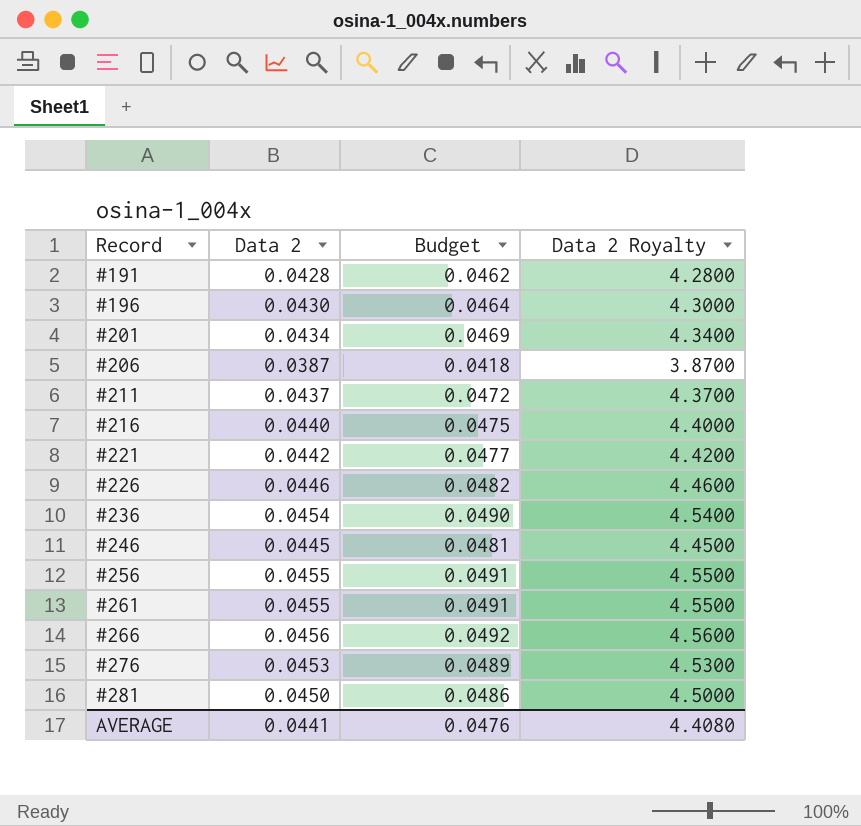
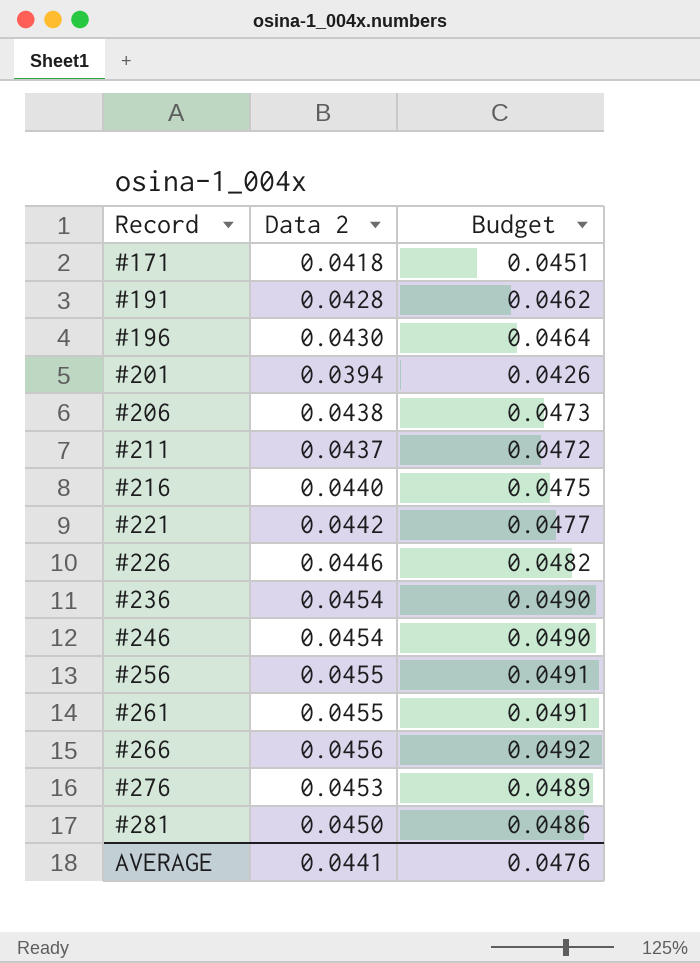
column Data 2 Royalty | formula: [Data 2] * 100 -> none
row #171: none -> 0.0418 | 0.0451
#201 | Data 2: 0.0434 -> 0.0394
#201 | Budget: 0.0469 -> 0.0426
#206 | Data 2: 0.0387 -> 0.0438
#206 | Budget: 0.0418 -> 0.0473
#246 | Data 2: 0.0445 -> 0.0454
#246 | Budget: 0.0481 -> 0.0490

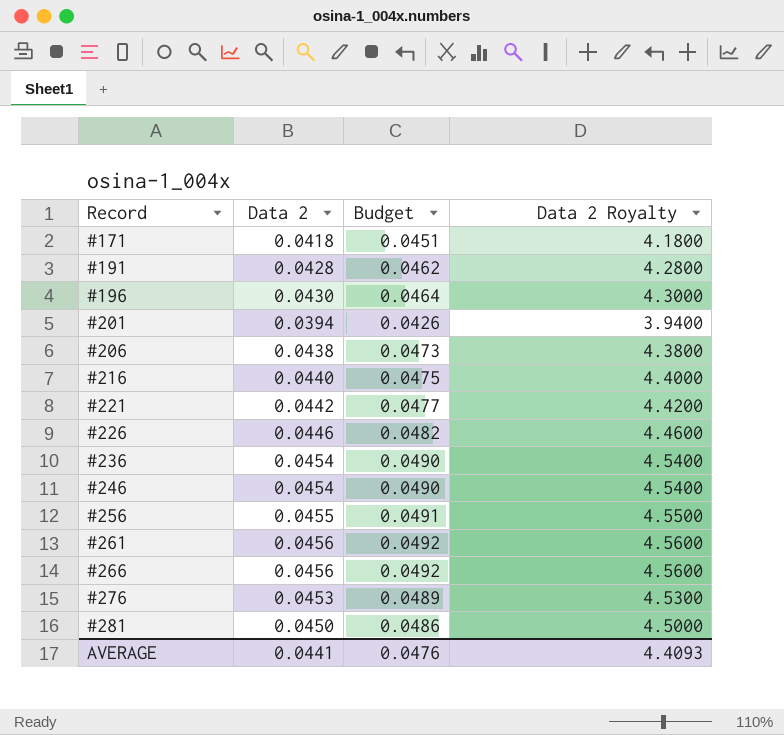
column Data 2 Royalty | formula: none -> [Data 2] * 100
row #211: 0.0437 | 0.0472 -> none
#261 | Data 2: 0.0455 -> 0.0456
#261 | Budget: 0.0491 -> 0.0492

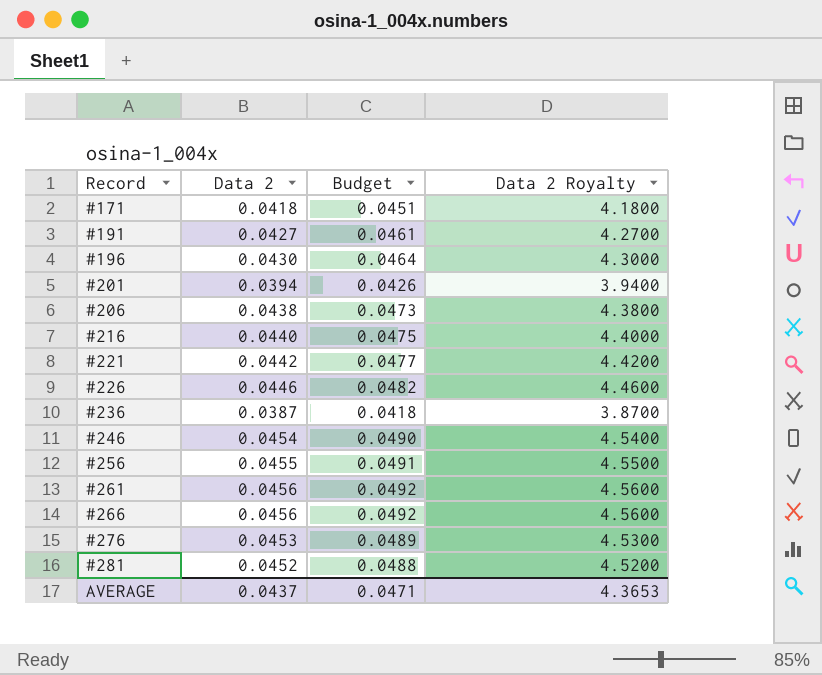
#191 | Data 2: 0.0428 -> 0.0427
#191 | Budget: 0.0462 -> 0.0461
#191 | Data 2 Royalty: 4.2800 -> 4.2700
#236 | Data 2: 0.0454 -> 0.0387
#236 | Budget: 0.0490 -> 0.0418
#236 | Data 2 Royalty: 4.5400 -> 3.8700
#281 | Data 2: 0.0450 -> 0.0452
#281 | Budget: 0.0486 -> 0.0488
#281 | Data 2 Royalty: 4.5000 -> 4.5200
AVERAGE | Data 2: 0.0441 -> 0.0437
AVERAGE | Budget: 0.0476 -> 0.0471
AVERAGE | Data 2 Royalty: 4.4093 -> 4.3653

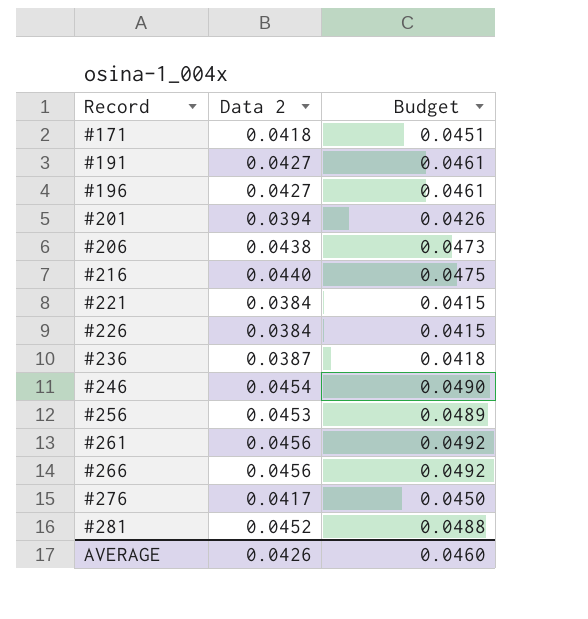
column Data 2 Royalty | formula: [Data 2] * 100 -> none
#196 | Data 2: 0.0430 -> 0.0427
#196 | Budget: 0.0464 -> 0.0461
#221 | Data 2: 0.0442 -> 0.0384
#221 | Budget: 0.0477 -> 0.0415
#226 | Data 2: 0.0446 -> 0.0384
#226 | Budget: 0.0482 -> 0.0415
#256 | Data 2: 0.0455 -> 0.0453
#256 | Budget: 0.0491 -> 0.0489
#276 | Data 2: 0.0453 -> 0.0417
#276 | Budget: 0.0489 -> 0.0450
AVERAGE | Data 2: 0.0437 -> 0.0426
AVERAGE | Budget: 0.0471 -> 0.0460

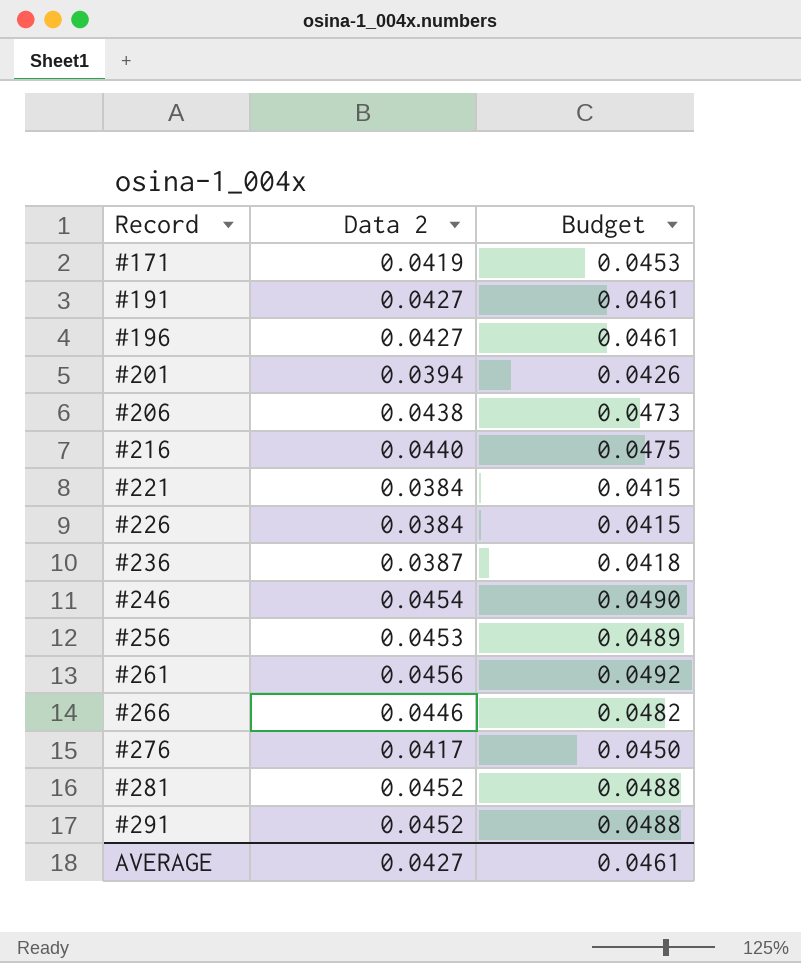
#171 | Data 2: 0.0418 -> 0.0419
#171 | Budget: 0.0451 -> 0.0453
#266 | Data 2: 0.0456 -> 0.0446
#266 | Budget: 0.0492 -> 0.0482
row #291: none -> 0.0452 | 0.0488
AVERAGE | Data 2: 0.0426 -> 0.0427
AVERAGE | Budget: 0.0460 -> 0.0461

